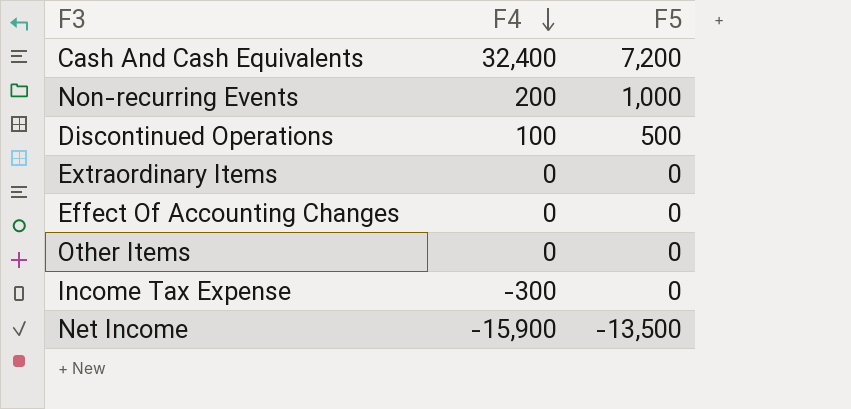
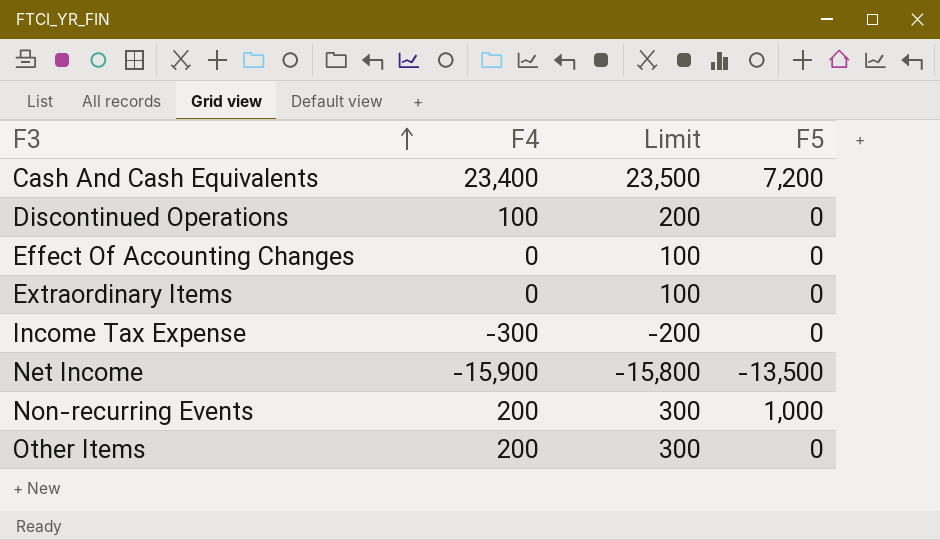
row order: F4 descending -> F3 ascending
column Limit | formula: none -> [F4] + 100
Cash And Cash Equivalents | F4: 32,400 -> 23,400
Discontinued Operations | F5: 500 -> 0
Other Items | F4: 0 -> 200

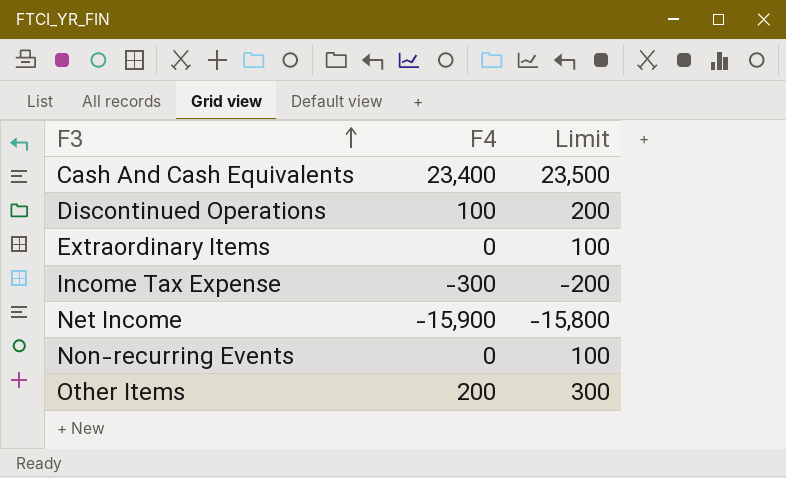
column F5 | position: 4 -> none
row Effect Of Accounting Changes: 0 | 100 | 0 -> none
Non-recurring Events | F4: 200 -> 0
Non-recurring Events | Limit: 300 -> 100

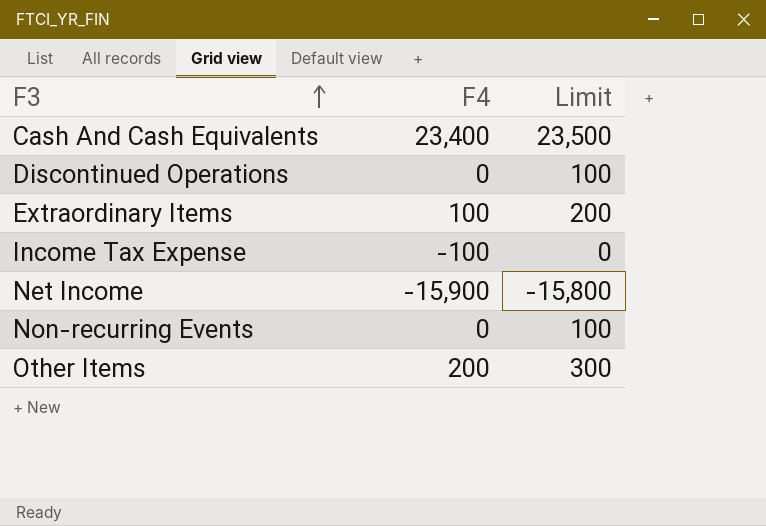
Discontinued Operations | F4: 100 -> 0
Discontinued Operations | Limit: 200 -> 100
Extraordinary Items | F4: 0 -> 100
Extraordinary Items | Limit: 100 -> 200
Income Tax Expense | F4: -300 -> -100
Income Tax Expense | Limit: -200 -> 0

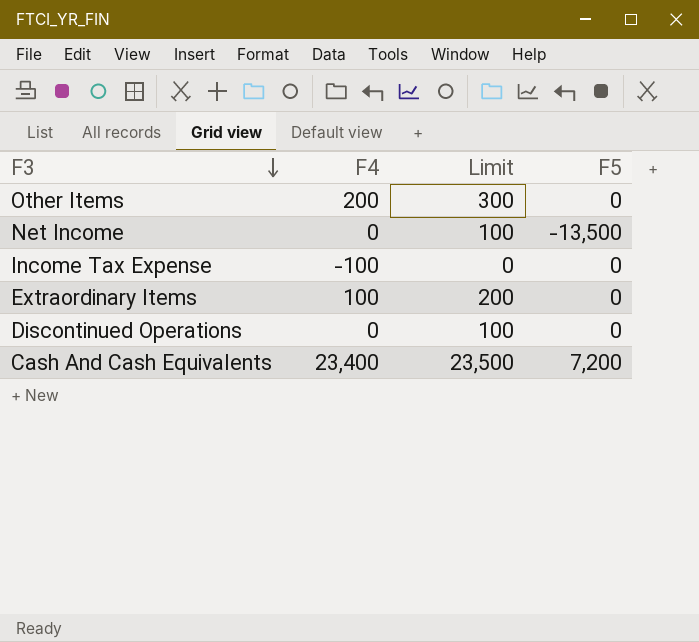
row order: F3 ascending -> F3 descending
column F5 | position: none -> 4
row Non-recurring Events: 0 | 100 -> none
Net Income | F4: -15,900 -> 0
Net Income | Limit: -15,800 -> 100

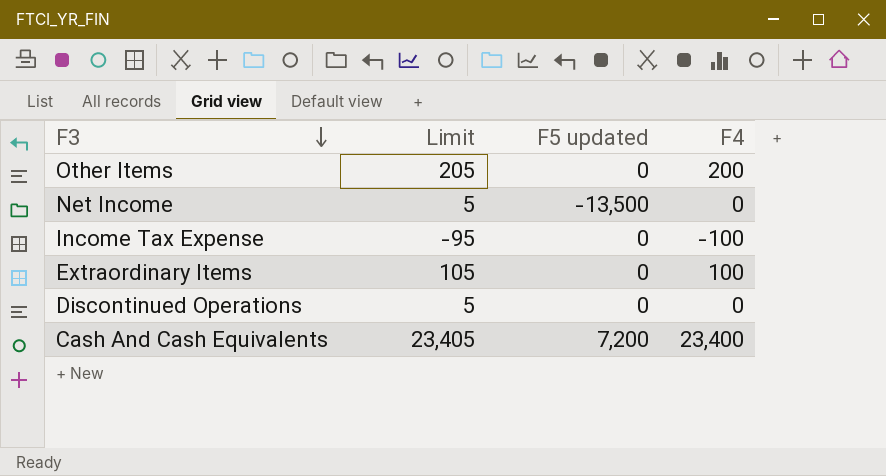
column Limit | formula: [F4] + 100 -> [F4] + 5
column name: F5 -> F5 updated
column F4 | position: 2 -> 4

